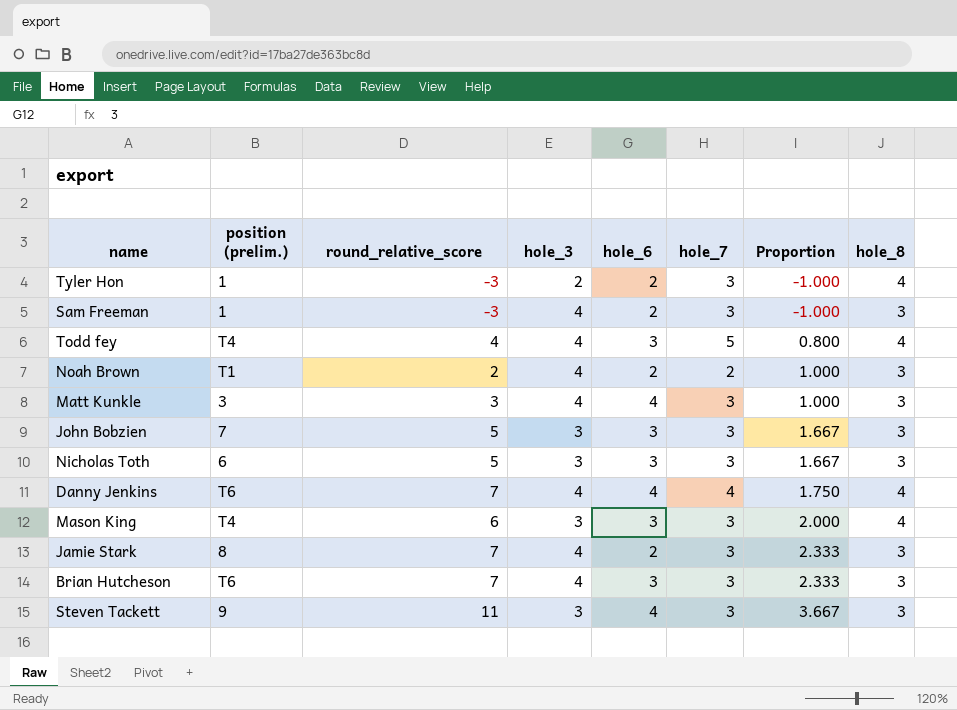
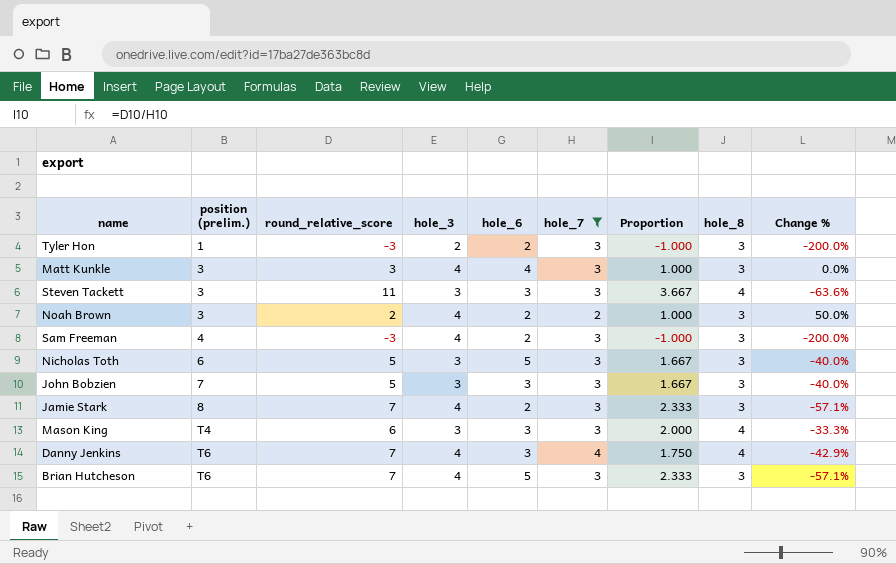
filter: none -> hole_7 != 5
row order: Proportion ascending -> position (prelim.) ascending
column Change % | formula: none -> ([hole_8] - [round_relative_score]) / [round_relative_score]
Tyler Hon | hole_8: 4 -> 3
Steven Tackett | position (prelim.): 9 -> 3
Steven Tackett | hole_6: 4 -> 3
Steven Tackett | hole_8: 3 -> 4
Noah Brown | position (prelim.): T1 -> 3
Sam Freeman | position (prelim.): 1 -> 4
Nicholas Toth | hole_6: 3 -> 5
Danny Jenkins | hole_6: 4 -> 3
Brian Hutcheson | hole_6: 3 -> 5

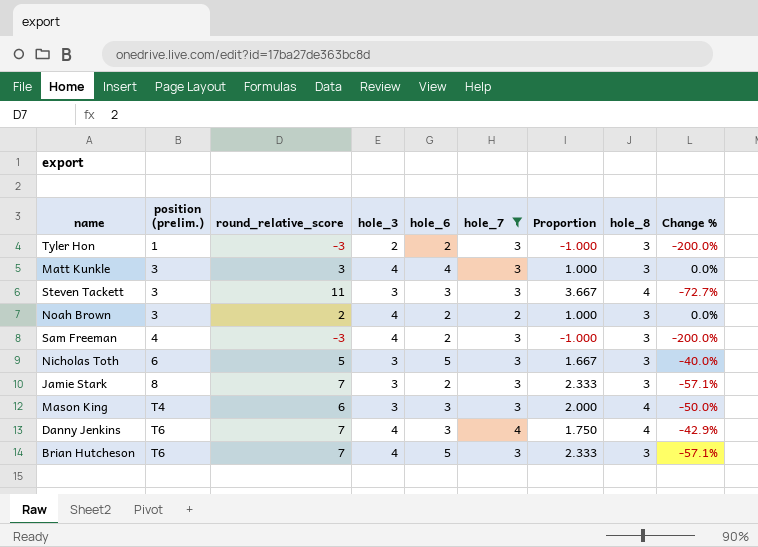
column Change % | formula: ([hole_8] - [round_relative_score]) / [round_relative_score] -> ([hole_7] - [round_relative_score]) / [round_relative_score]
row John Bobzien: 7 | 5 | 3 | 3 | 3 | 1.667 | 3 | -40.0% -> none
Jamie Stark | hole_3: 4 -> 3

